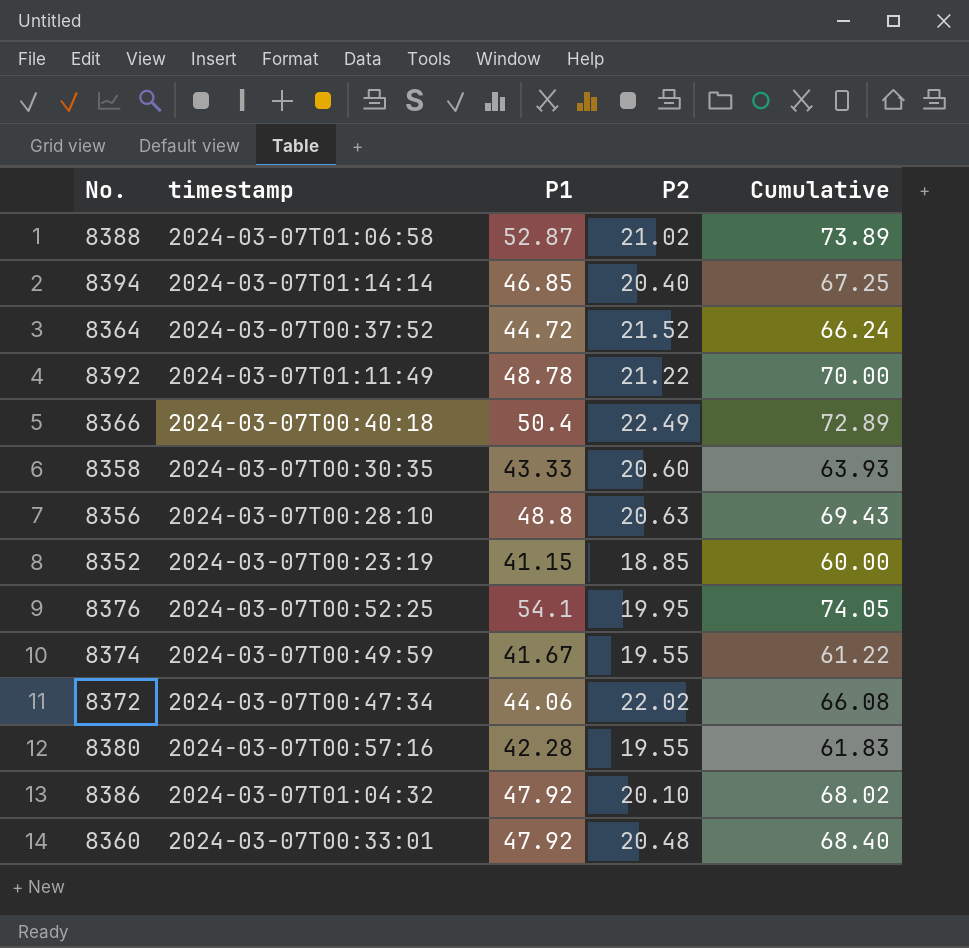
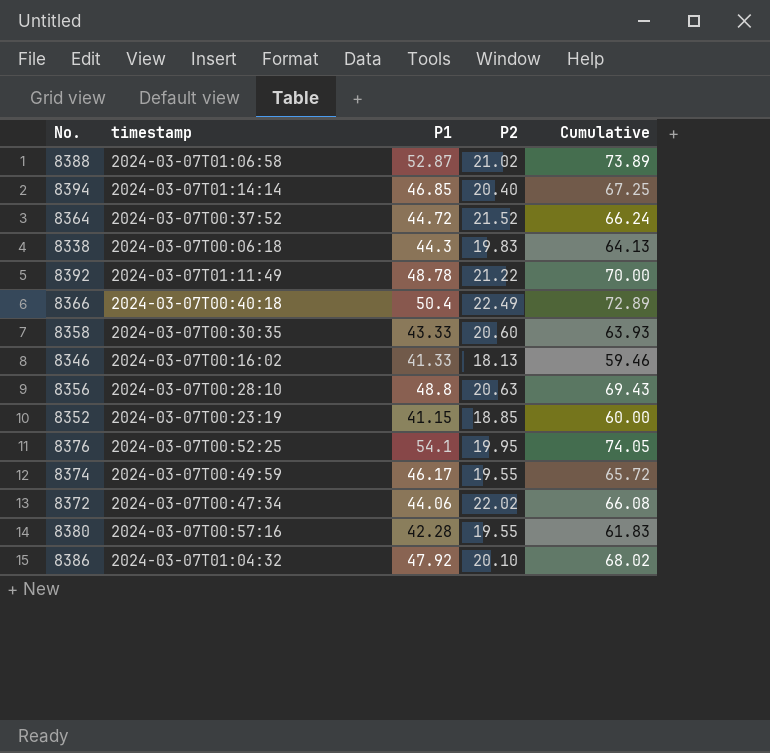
row 8360: 2024-03-07T00:33:01 | 47.92 | 20.48 | 68.40 -> none
row 8338: none -> 2024-03-07T00:06:18 | 44.3 | 19.83 | 64.13
row 8346: none -> 2024-03-07T00:16:02 | 41.33 | 18.13 | 59.46
8374 | P1: 41.67 -> 46.17
8374 | Cumulative: 61.22 -> 65.72

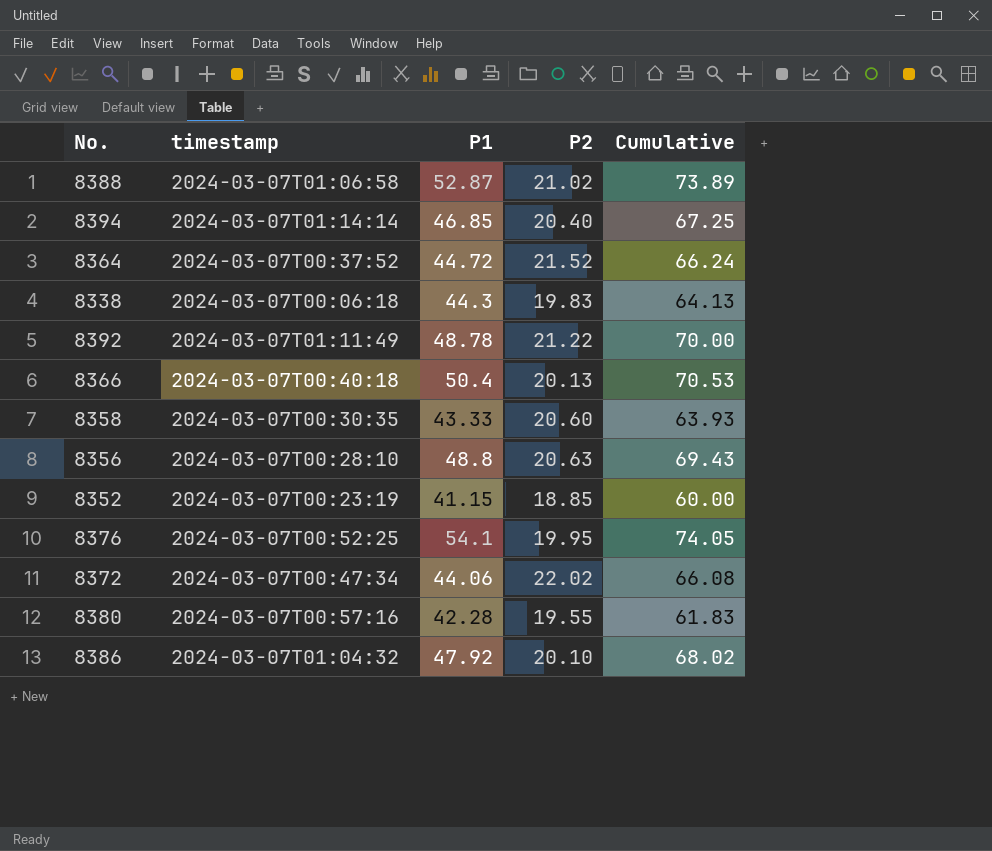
row 8346: 2024-03-07T00:16:02 | 41.33 | 18.13 | 59.46 -> none
row 8374: 2024-03-07T00:49:59 | 46.17 | 19.55 | 65.72 -> none
8366 | P2: 22.49 -> 20.13
8366 | Cumulative: 72.89 -> 70.53

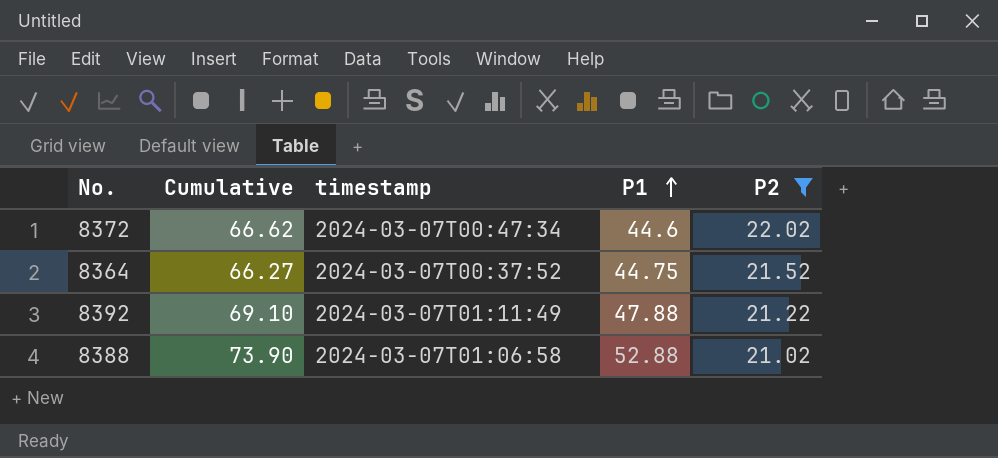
filter: none -> P2 >= 21.02
row order: none -> P1 ascending
column Cumulative | position: 5 -> 2
8372 | Cumulative: 66.08 -> 66.62
8372 | P1: 44.06 -> 44.6
8364 | Cumulative: 66.24 -> 66.27
8364 | P1: 44.72 -> 44.75
8392 | Cumulative: 70.00 -> 69.10
8392 | P1: 48.78 -> 47.88
8388 | Cumulative: 73.89 -> 73.90
8388 | P1: 52.87 -> 52.88

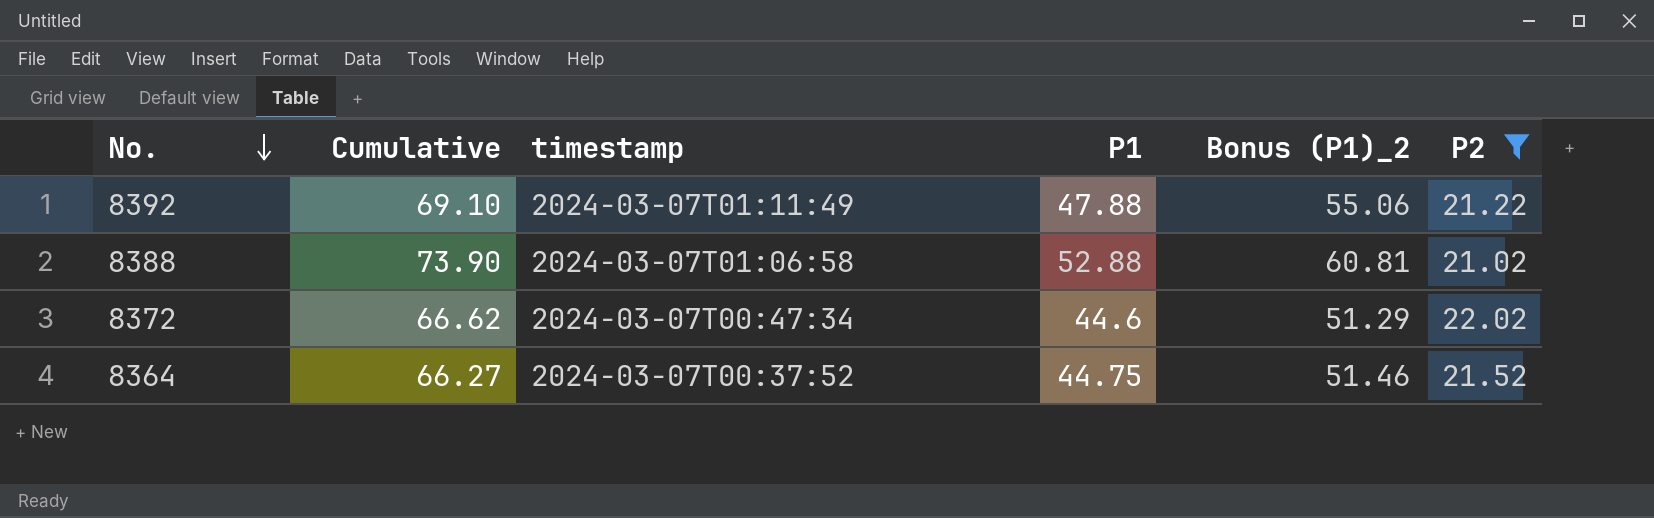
row order: P1 ascending -> No. descending
column Bonus (P1)_2 | formula: none -> [P1] * 1.15

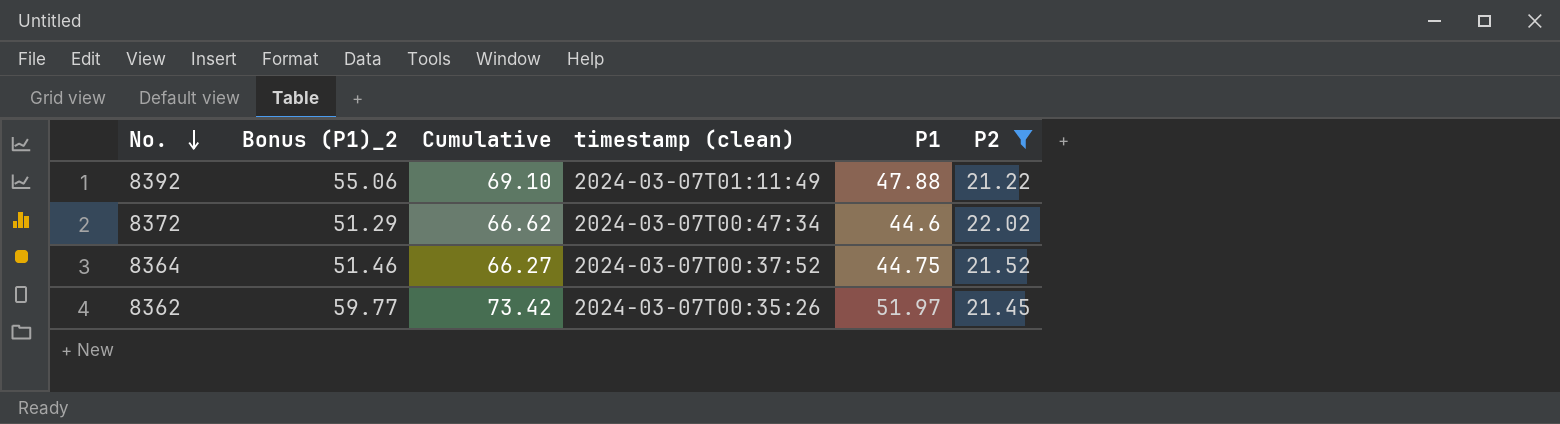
column Bonus (P1)_2 | position: 5 -> 2
column name: timestamp -> timestamp (clean)
row 8388: 73.90 | 2024-03-07T01:06:58 | 52.88 | 60.81 | 21.02 -> none
row 8362: none -> 59.77 | 73.42 | 2024-03-07T00:35:26 | 51.97 | 21.45

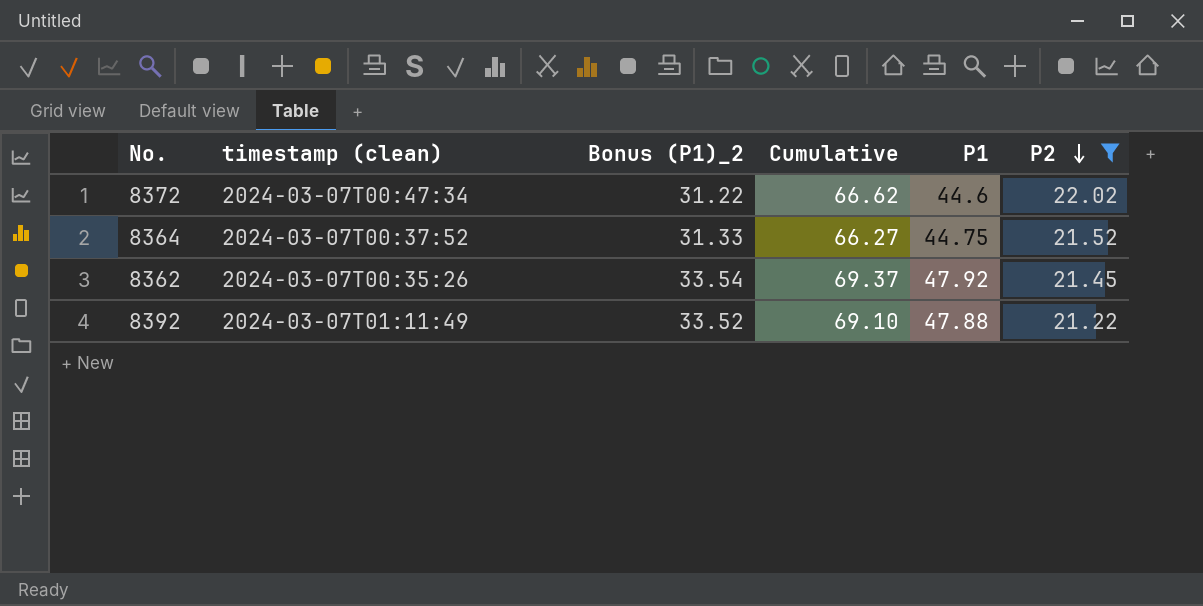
row order: No. descending -> P2 descending
column timestamp (clean) | position: 4 -> 2
column Bonus (P1)_2 | formula: [P1] * 1.15 -> [P1] * 0.7
8362 | Cumulative: 73.42 -> 69.37
8362 | P1: 51.97 -> 47.92

